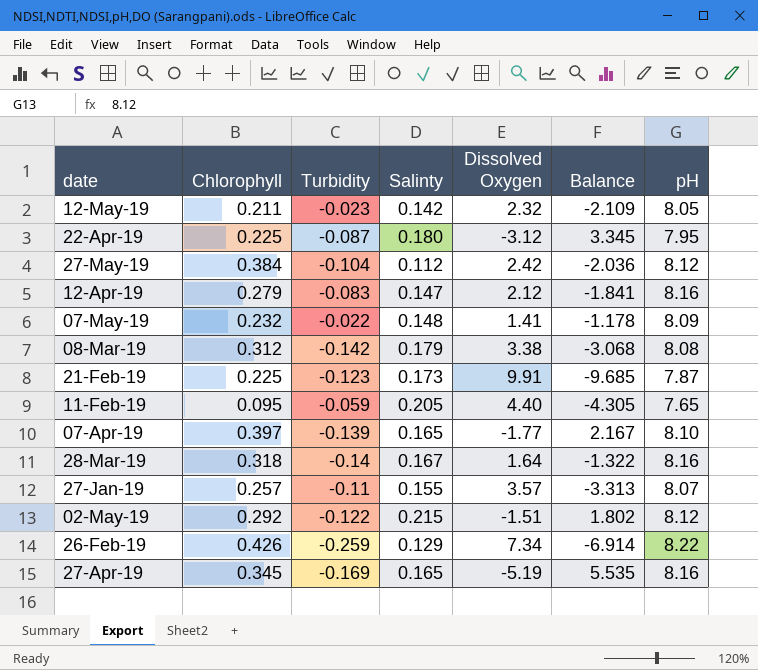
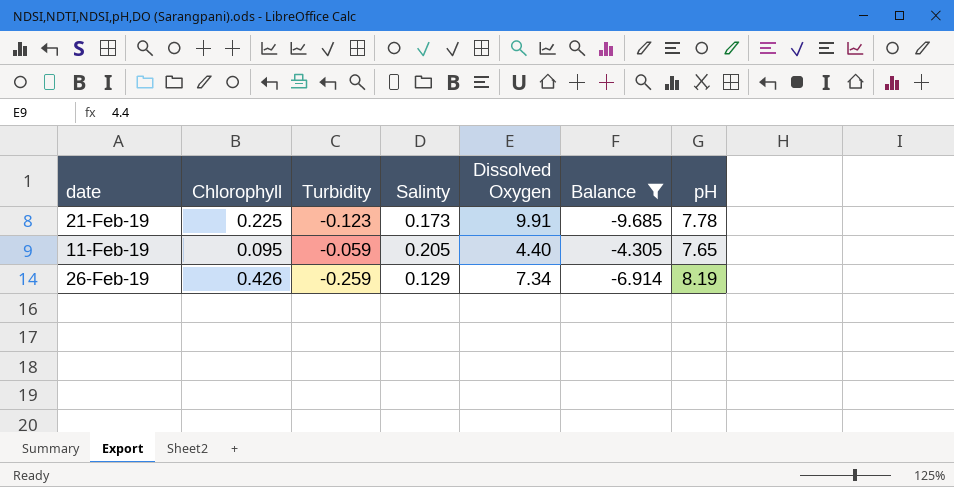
filter: none -> Balance <= -4.305
21-Feb-19 | pH: 7.87 -> 7.78
26-Feb-19 | pH: 8.22 -> 8.19

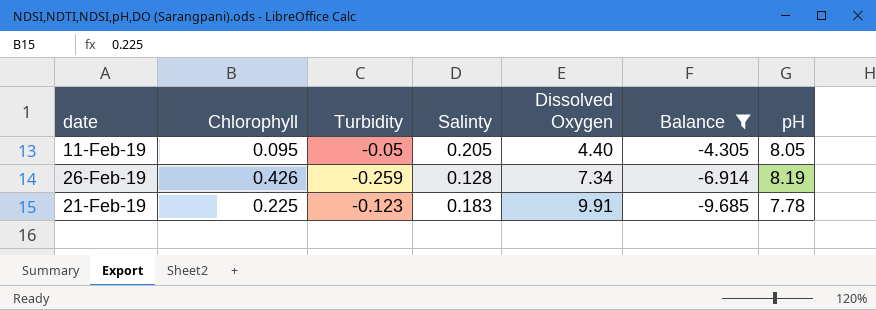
row order: none -> Dissolved Oxygen ascending
11-Feb-19 | Turbidity: -0.059 -> -0.05
11-Feb-19 | pH: 7.65 -> 8.05
26-Feb-19 | Salinty: 0.129 -> 0.128
21-Feb-19 | Salinty: 0.173 -> 0.183

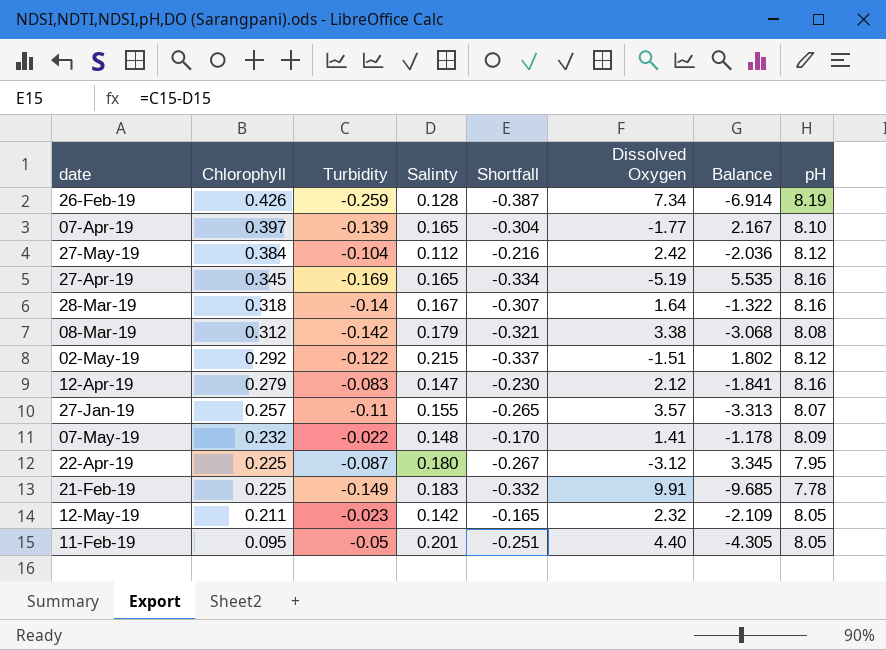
filter: Balance <= -4.305 -> none
row order: Dissolved Oxygen ascending -> Chlorophyll descending
column Shortfall | formula: none -> [Turbidity] - [Salinty]
21-Feb-19 | Turbidity: -0.123 -> -0.149
11-Feb-19 | Salinty: 0.205 -> 0.201

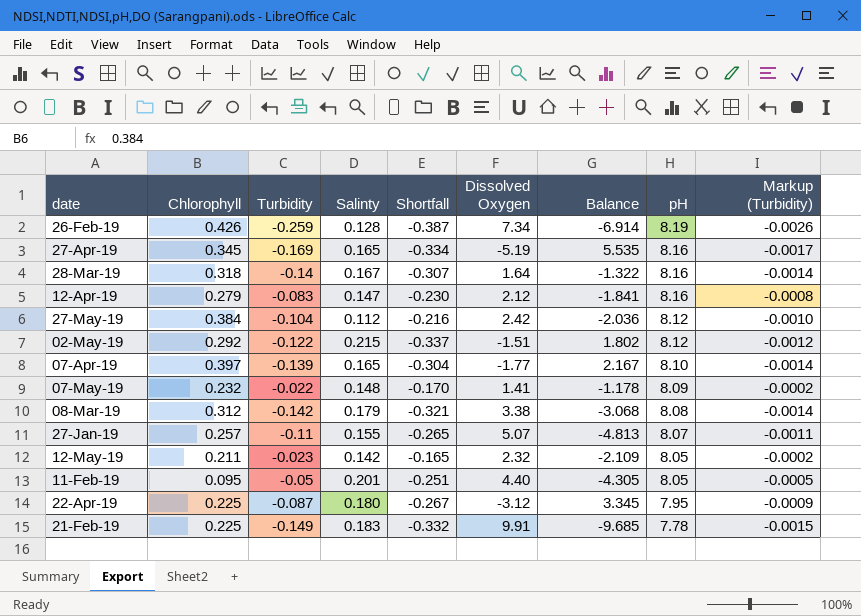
row order: Chlorophyll descending -> pH descending
column Markup (Turbidity) | formula: none -> [Turbidity] * 0.01
27-Jan-19 | Dissolved Oxygen: 3.57 -> 5.07
27-Jan-19 | Balance: -3.313 -> -4.813

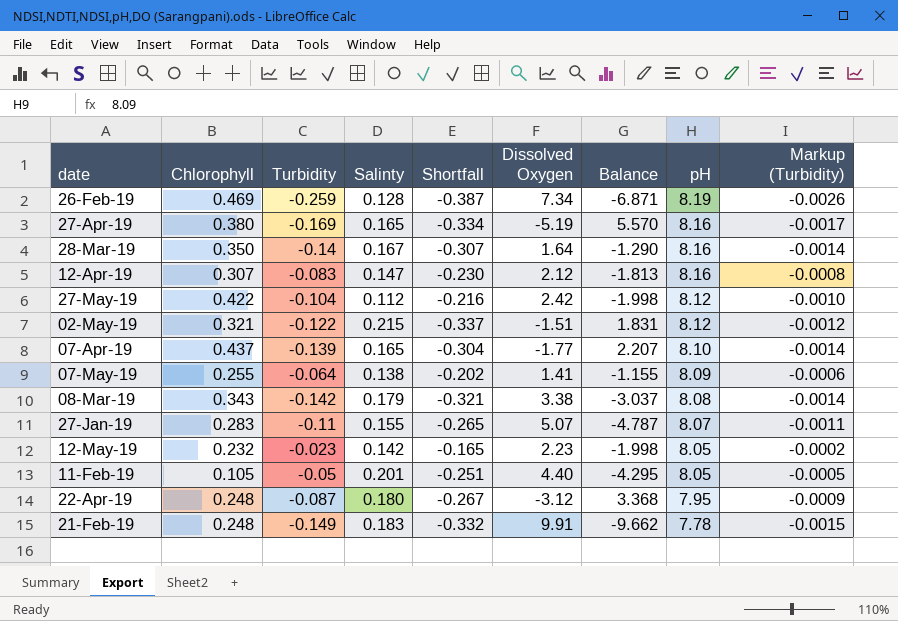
26-Feb-19 | Chlorophyll: 0.426 -> 0.469
26-Feb-19 | Balance: -6.914 -> -6.871
27-Apr-19 | Chlorophyll: 0.345 -> 0.380
27-Apr-19 | Balance: 5.535 -> 5.570
28-Mar-19 | Chlorophyll: 0.318 -> 0.350
28-Mar-19 | Balance: -1.322 -> -1.290
12-Apr-19 | Chlorophyll: 0.279 -> 0.307
12-Apr-19 | Balance: -1.841 -> -1.813
27-May-19 | Chlorophyll: 0.384 -> 0.422
27-May-19 | Balance: -2.036 -> -1.998
02-May-19 | Chlorophyll: 0.292 -> 0.321
02-May-19 | Balance: 1.802 -> 1.831
07-Apr-19 | Chlorophyll: 0.397 -> 0.437
07-Apr-19 | Balance: 2.167 -> 2.207
07-May-19 | Chlorophyll: 0.232 -> 0.255
07-May-19 | Turbidity: -0.022 -> -0.064
07-May-19 | Salinty: 0.148 -> 0.138
07-May-19 | Shortfall: -0.170 -> -0.202
07-May-19 | Balance: -1.178 -> -1.155
07-May-19 | Markup (Turbidity): -0.0002 -> -0.0006
08-Mar-19 | Chlorophyll: 0.312 -> 0.343
08-Mar-19 | Balance: -3.068 -> -3.037
27-Jan-19 | Chlorophyll: 0.257 -> 0.283
27-Jan-19 | Balance: -4.813 -> -4.787
12-May-19 | Chlorophyll: 0.211 -> 0.232
12-May-19 | Dissolved Oxygen: 2.32 -> 2.23
12-May-19 | Balance: -2.109 -> -1.998
11-Feb-19 | Chlorophyll: 0.095 -> 0.105
11-Feb-19 | Balance: -4.305 -> -4.295
22-Apr-19 | Chlorophyll: 0.225 -> 0.248
22-Apr-19 | Balance: 3.345 -> 3.368
21-Feb-19 | Chlorophyll: 0.225 -> 0.248
21-Feb-19 | Balance: -9.685 -> -9.662

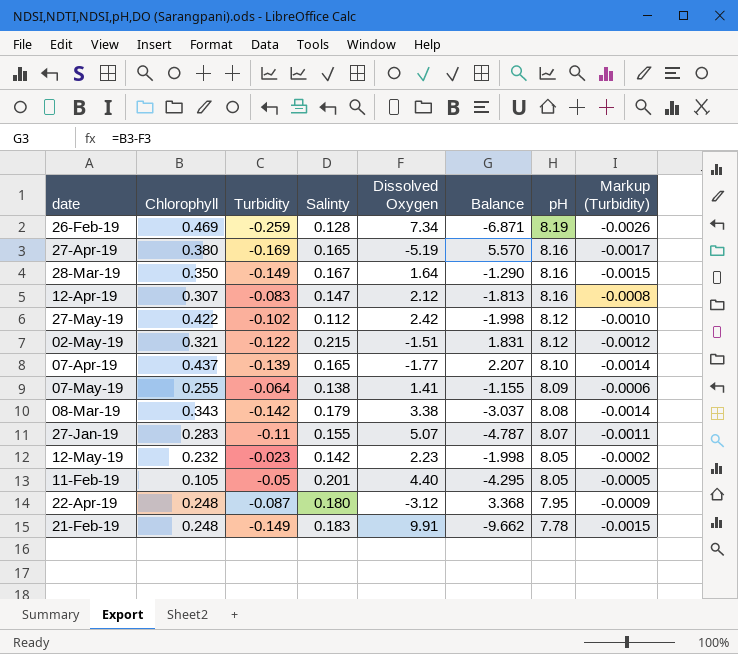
column Shortfall | formula: [Turbidity] - [Salinty] -> none
28-Mar-19 | Turbidity: -0.14 -> -0.149
28-Mar-19 | Markup (Turbidity): -0.0014 -> -0.0015
27-May-19 | Turbidity: -0.104 -> -0.102

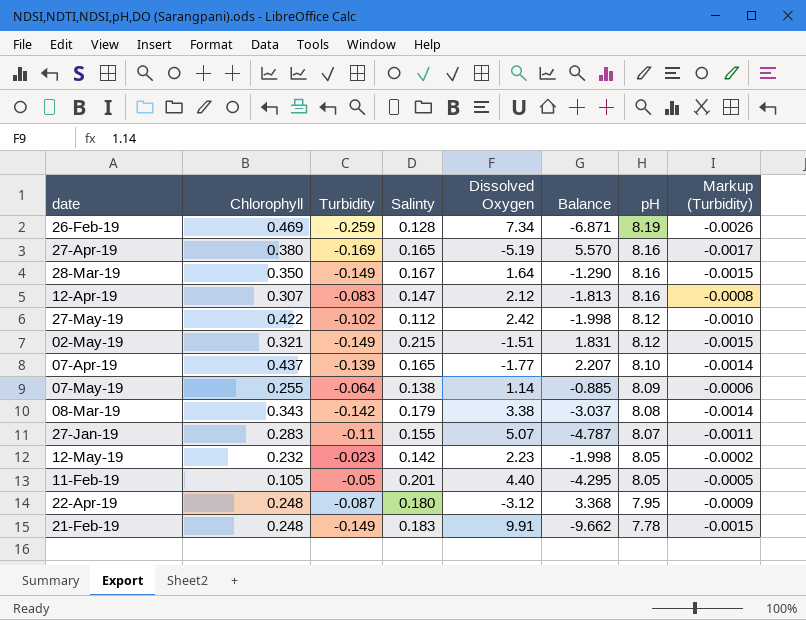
02-May-19 | Turbidity: -0.122 -> -0.149
02-May-19 | Markup (Turbidity): -0.0012 -> -0.0015
07-May-19 | Dissolved Oxygen: 1.41 -> 1.14
07-May-19 | Balance: -1.155 -> -0.885

